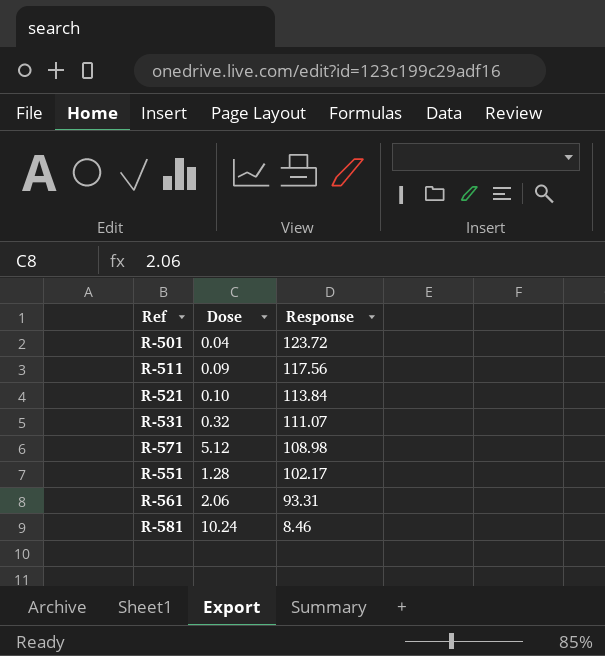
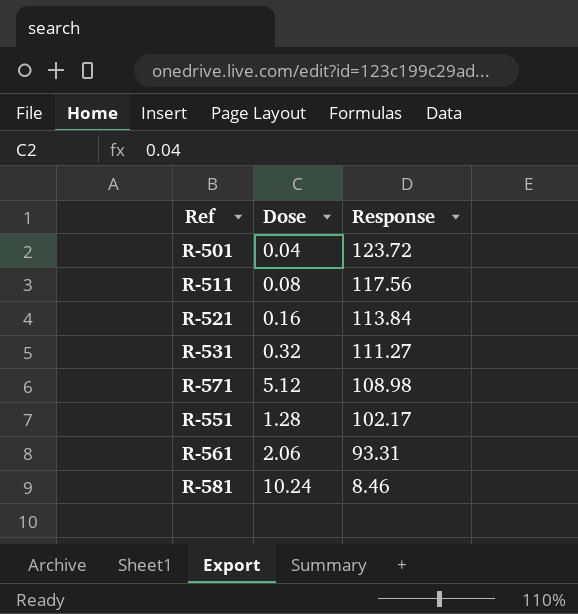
R-511 | Dose: 0.09 -> 0.08
R-521 | Dose: 0.10 -> 0.16
R-531 | Response: 111.07 -> 111.27

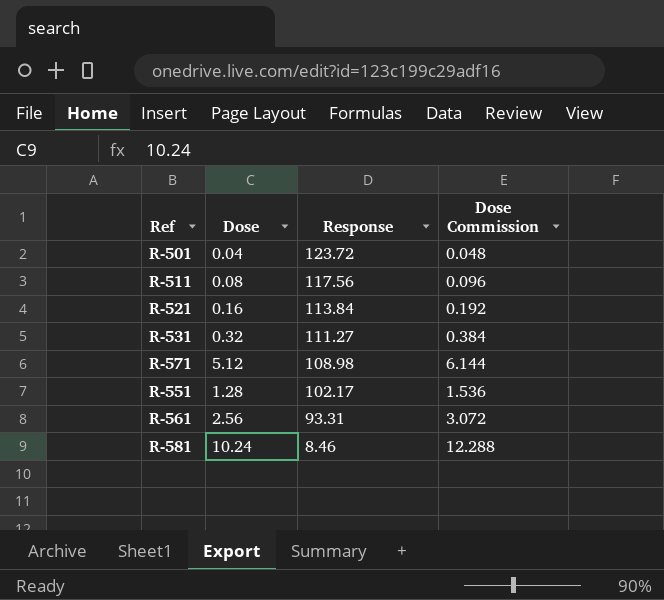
column Dose Commission | formula: none -> [Dose] * 1.2
R-561 | Dose: 2.06 -> 2.56

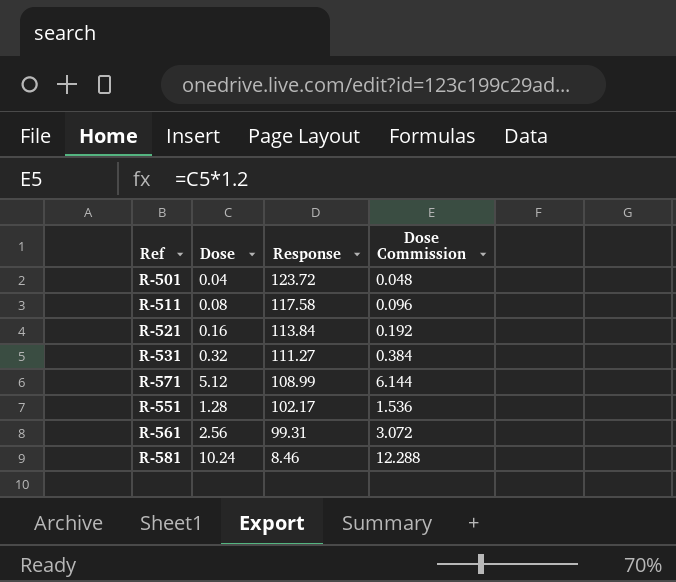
R-511 | Response: 117.56 -> 117.58
R-571 | Response: 108.98 -> 108.99
R-561 | Response: 93.31 -> 99.31

